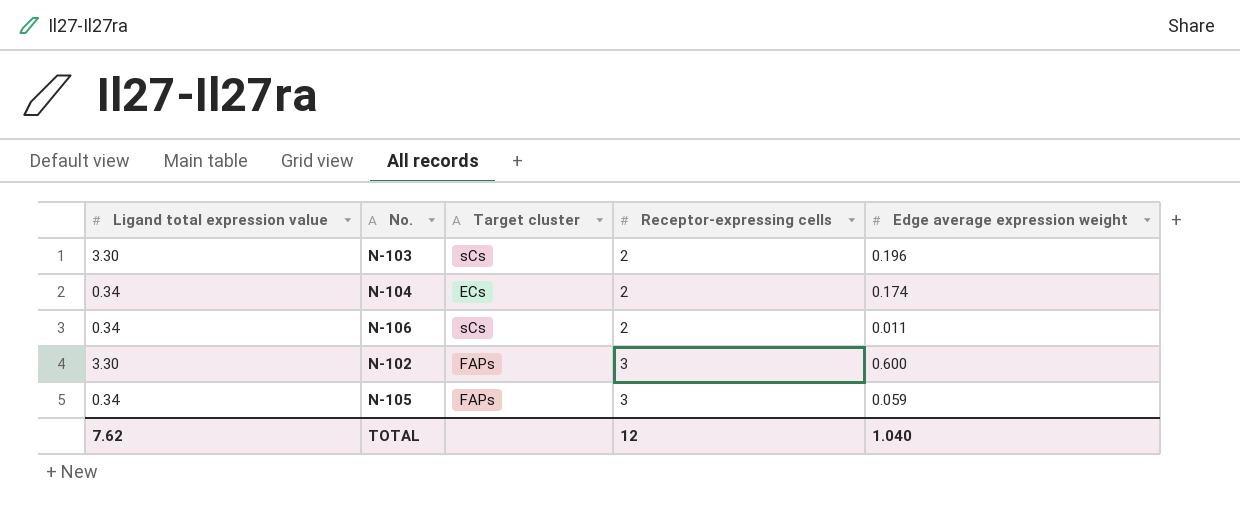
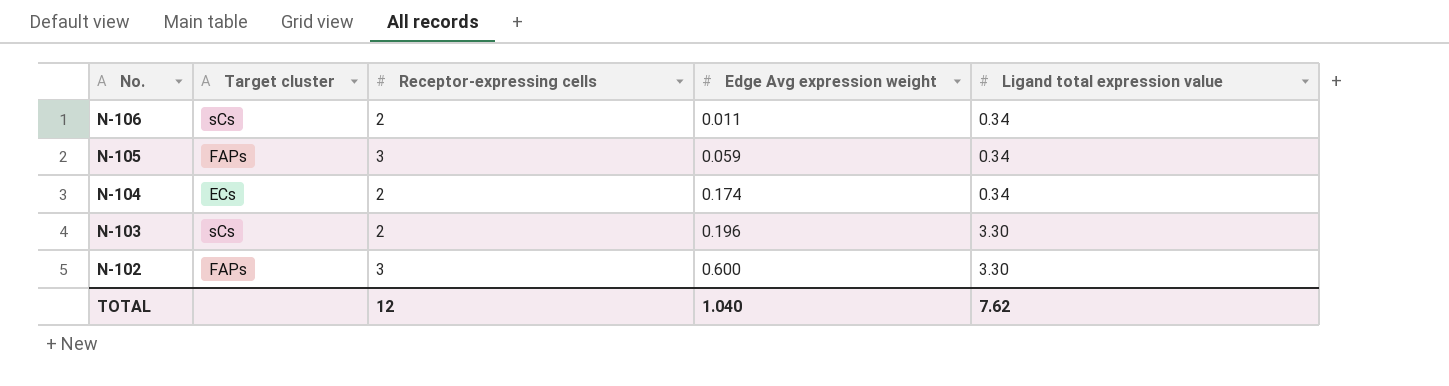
row order: Receptor-expressing cells ascending -> No. descending
column name: Edge average expression weight -> Edge Avg expression weight
column Ligand total expression value | position: 1 -> 5

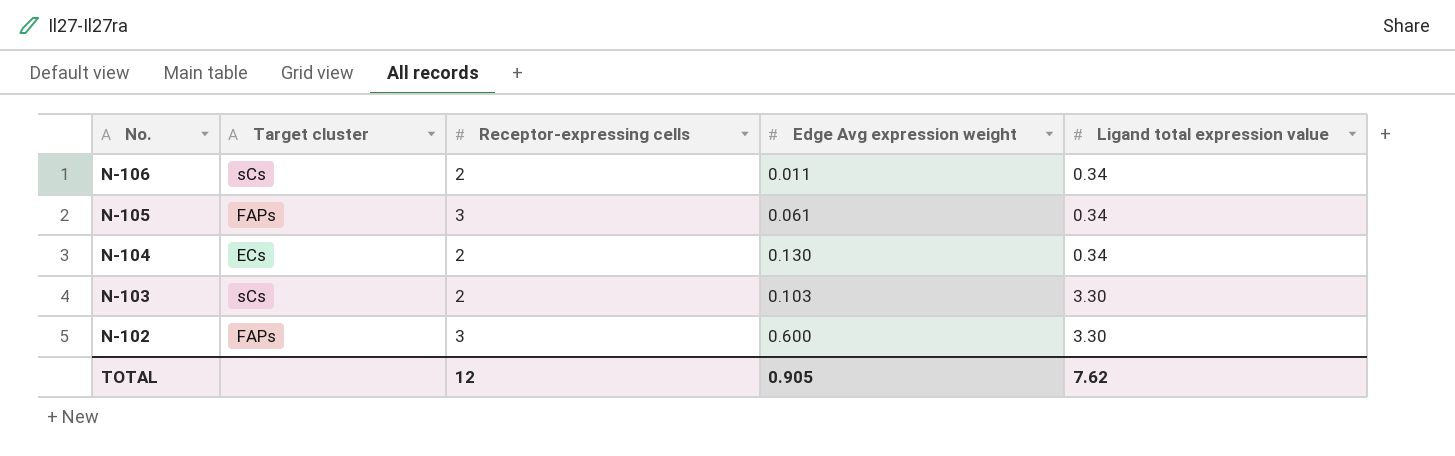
N-105 | Edge Avg expression weight: 0.059 -> 0.061
N-104 | Edge Avg expression weight: 0.174 -> 0.130
N-103 | Edge Avg expression weight: 0.196 -> 0.103
TOTAL | Edge Avg expression weight: 1.040 -> 0.905

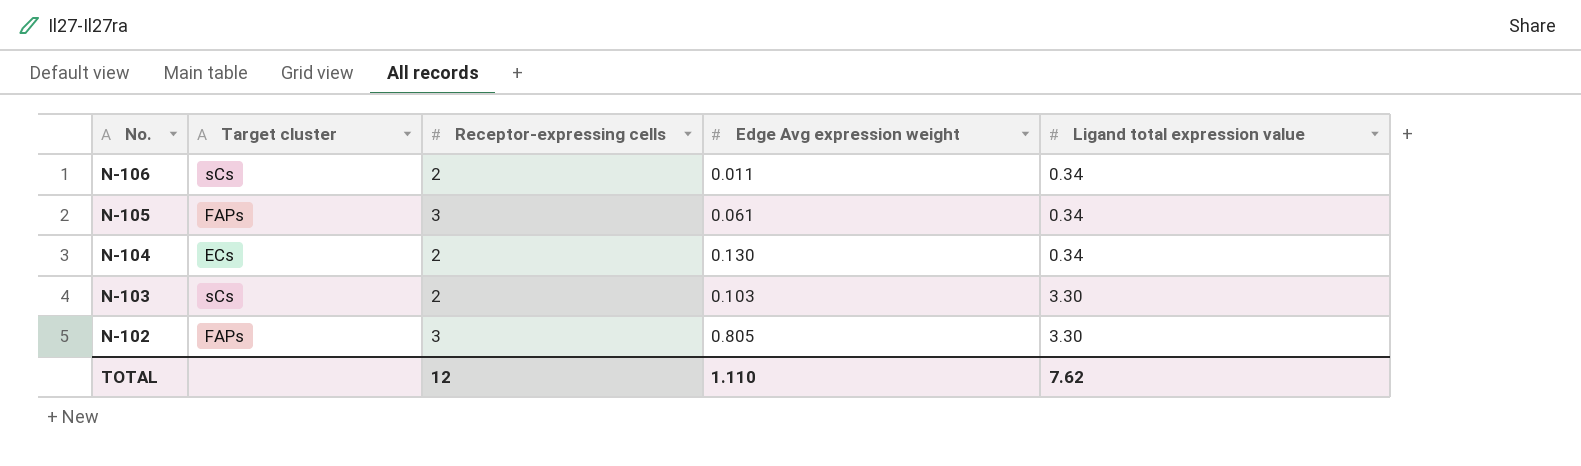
N-102 | Edge Avg expression weight: 0.600 -> 0.805
TOTAL | Edge Avg expression weight: 0.905 -> 1.110

